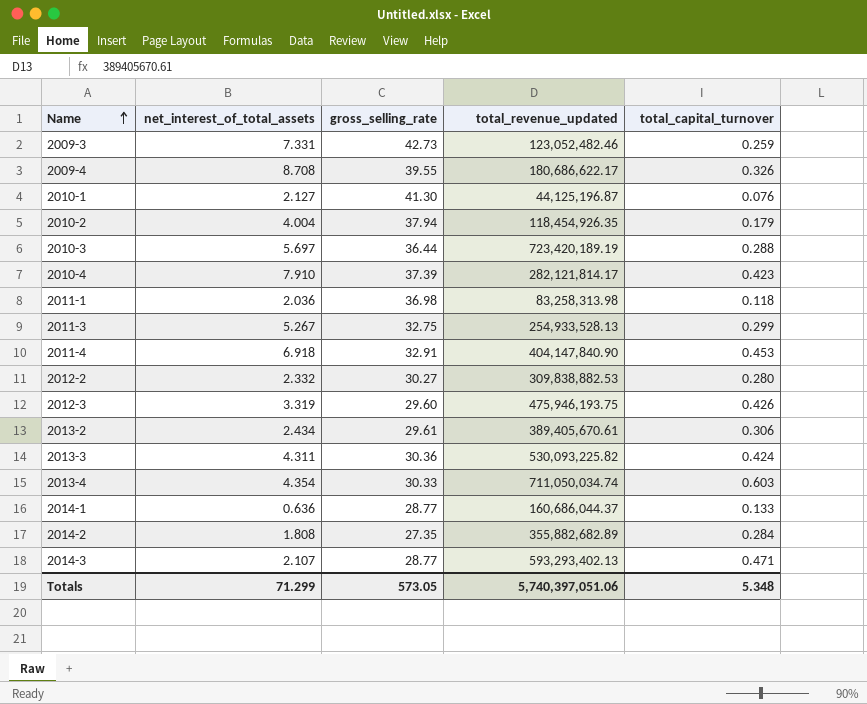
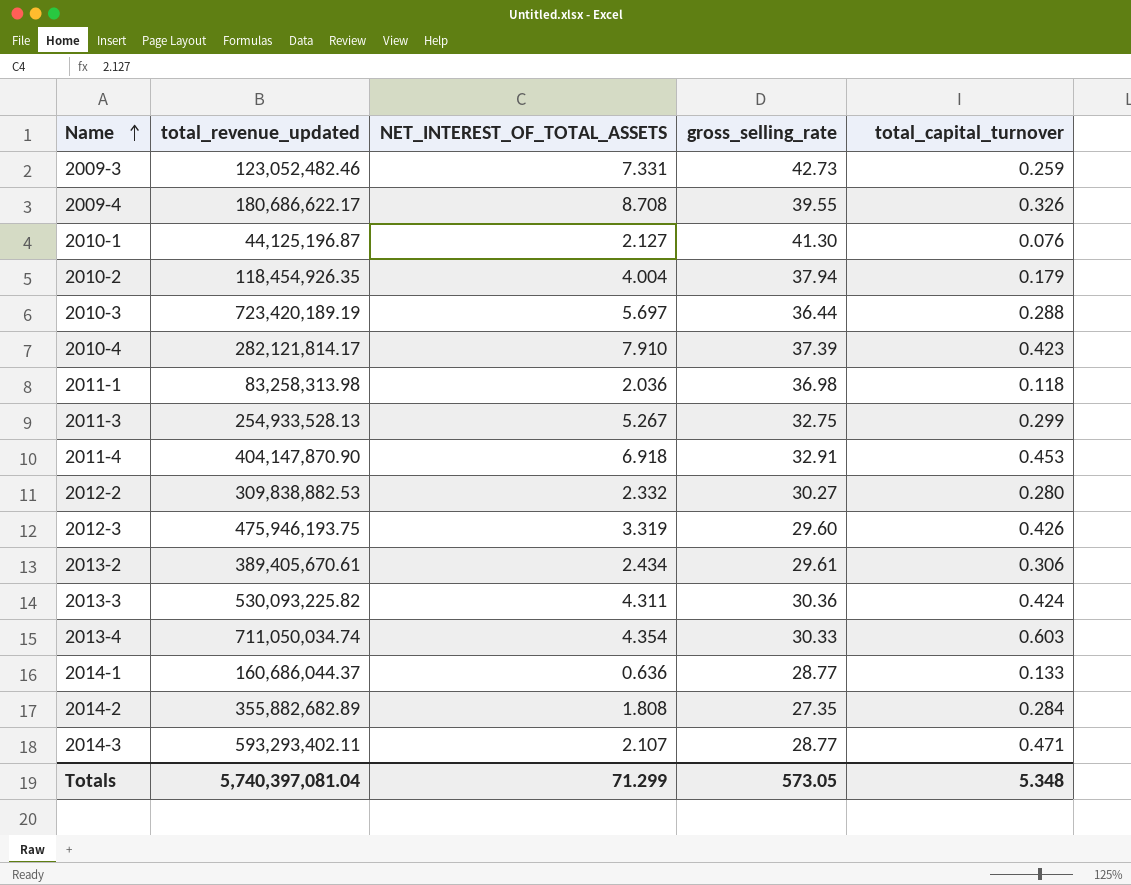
column total_revenue_updated | position: 4 -> 2
column name: net_interest_of_total_assets -> NET_INTEREST_OF_TOTAL_ASSETS
2011-4 | total_revenue_updated: 404,147,840.90 -> 404,147,870.90
2014-3 | total_revenue_updated: 593,293,402.13 -> 593,293,402.11
Totals | total_revenue_updated: 5,740,397,051.06 -> 5,740,397,081.04

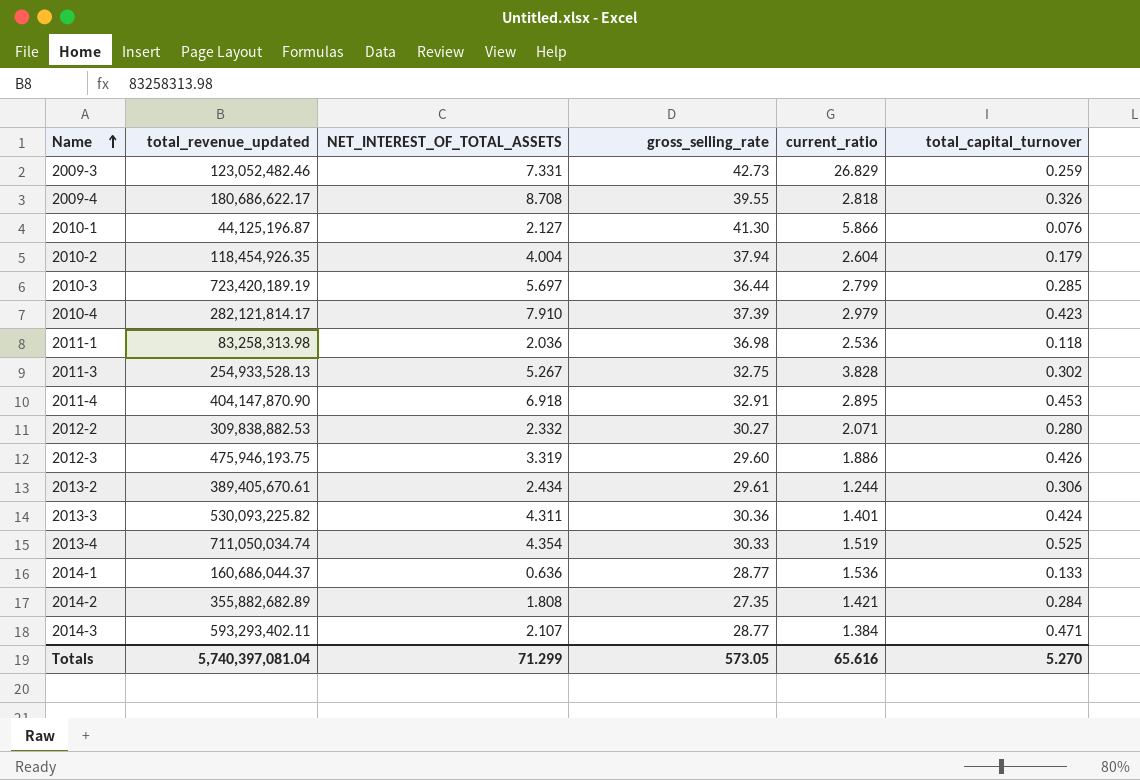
column current_ratio | position: none -> 5
2010-3 | total_capital_turnover: 0.288 -> 0.285
2011-3 | total_capital_turnover: 0.299 -> 0.302
2013-4 | total_capital_turnover: 0.603 -> 0.525
Totals | total_capital_turnover: 5.348 -> 5.270

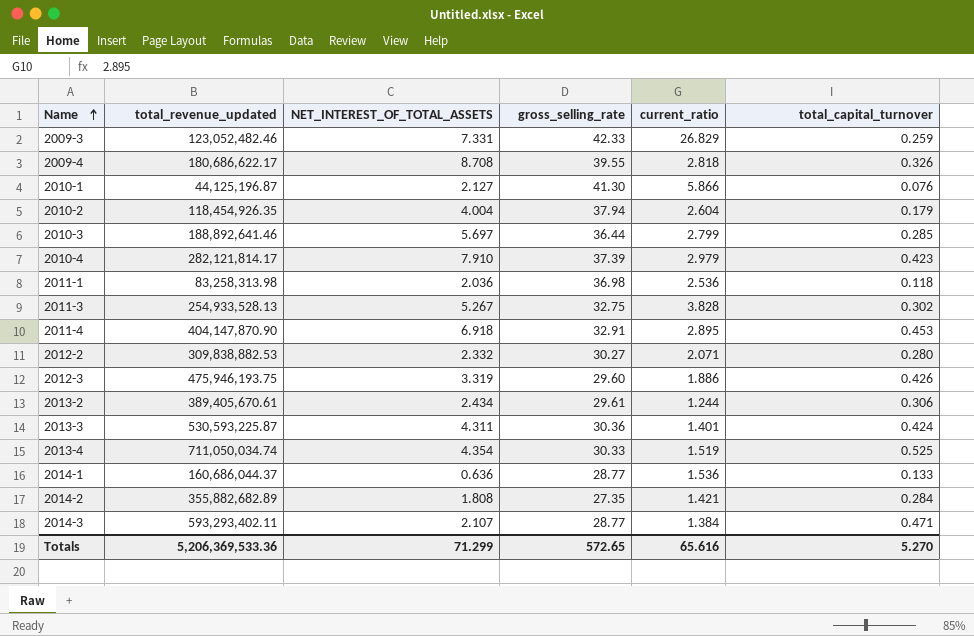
2009-3 | gross_selling_rate: 42.73 -> 42.33
2010-3 | total_revenue_updated: 723,420,189.19 -> 188,892,641.46
2013-3 | total_revenue_updated: 530,093,225.82 -> 530,593,225.87
Totals | total_revenue_updated: 5,740,397,081.04 -> 5,206,369,533.36
Totals | gross_selling_rate: 573.05 -> 572.65

